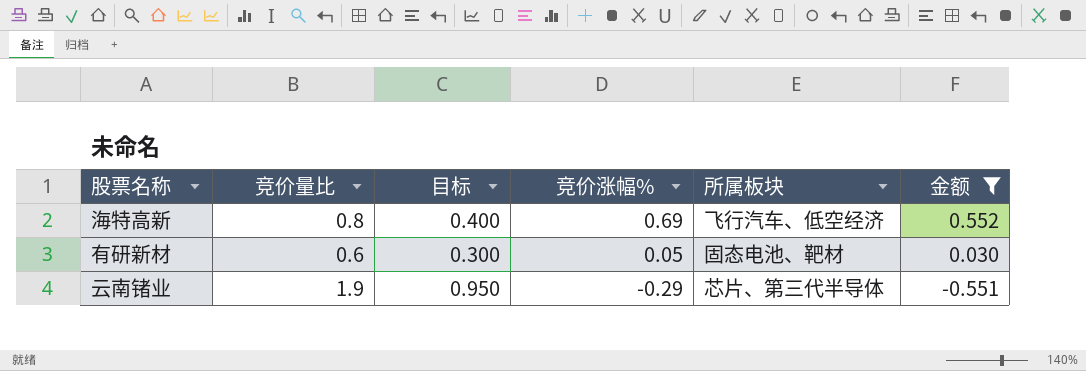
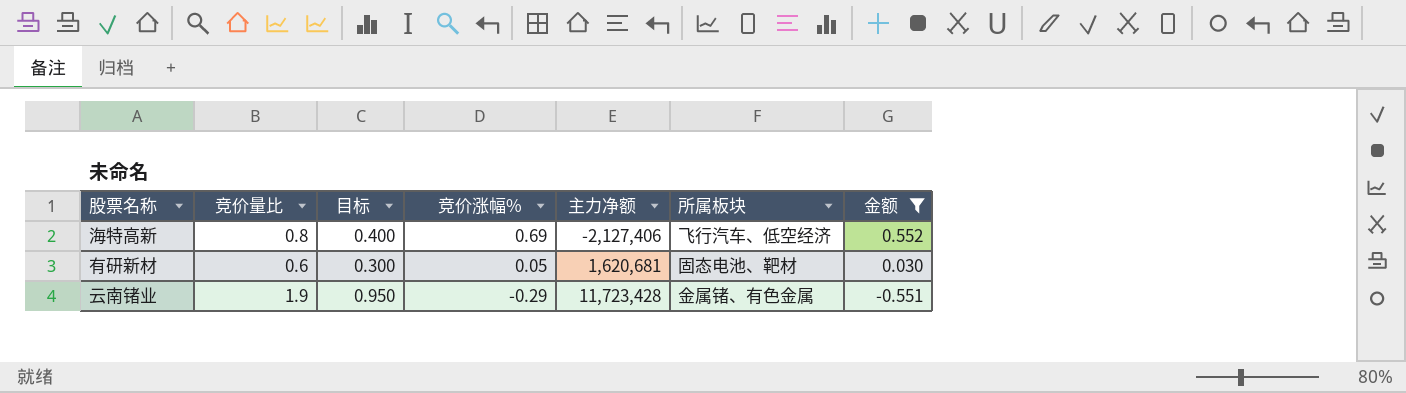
column 主力净额 | position: none -> 5
云南锗业 | 所属板块: 芯片、第三代半导体 -> 金属锗、有色金属

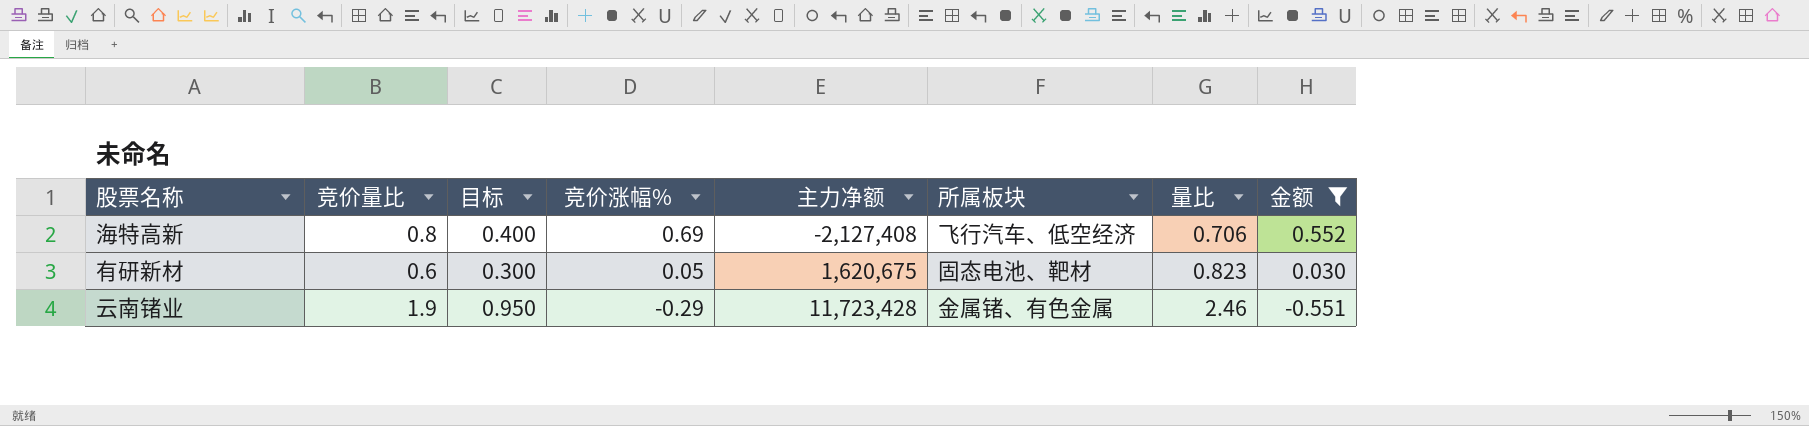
column 量比 | position: none -> 7
海特高新 | 主力净额: -2,127,406 -> -2,127,408
有研新材 | 主力净额: 1,620,681 -> 1,620,675

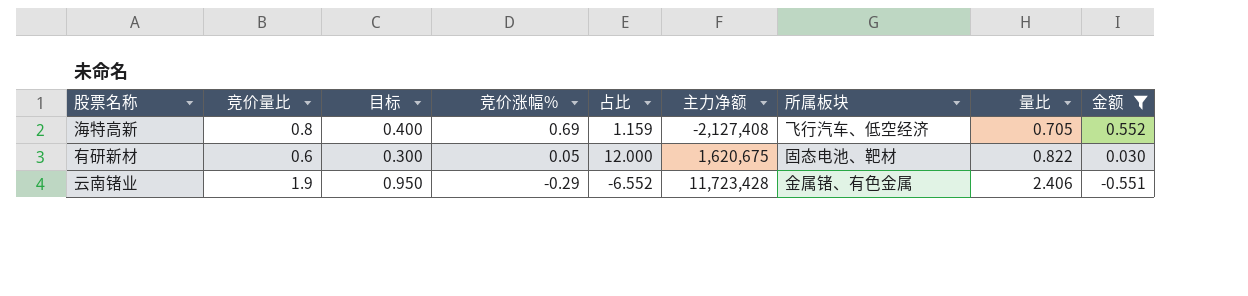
column 占比 | formula: none -> [竞价量比] / [竞价涨幅%]
海特高新 | 量比: 0.706 -> 0.705
有研新材 | 量比: 0.823 -> 0.822
云南锗业 | 量比: 2.46 -> 2.406

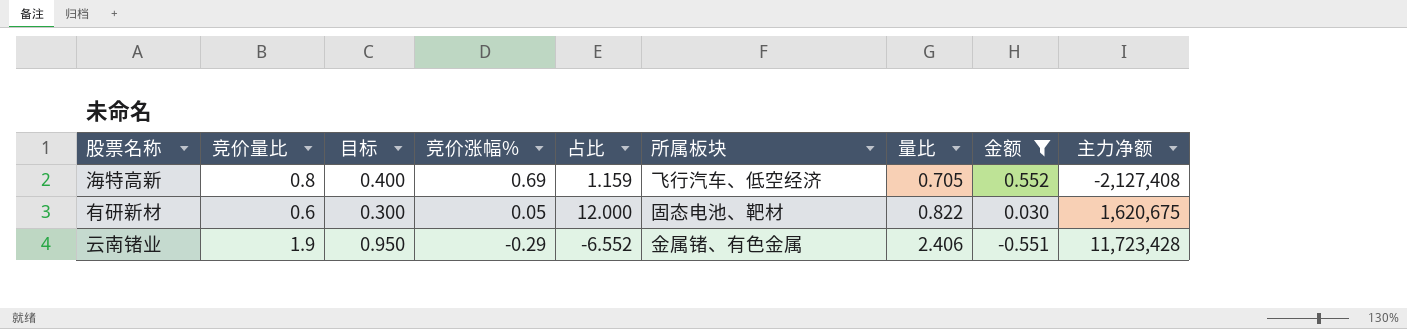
column 主力净额 | position: 6 -> 9

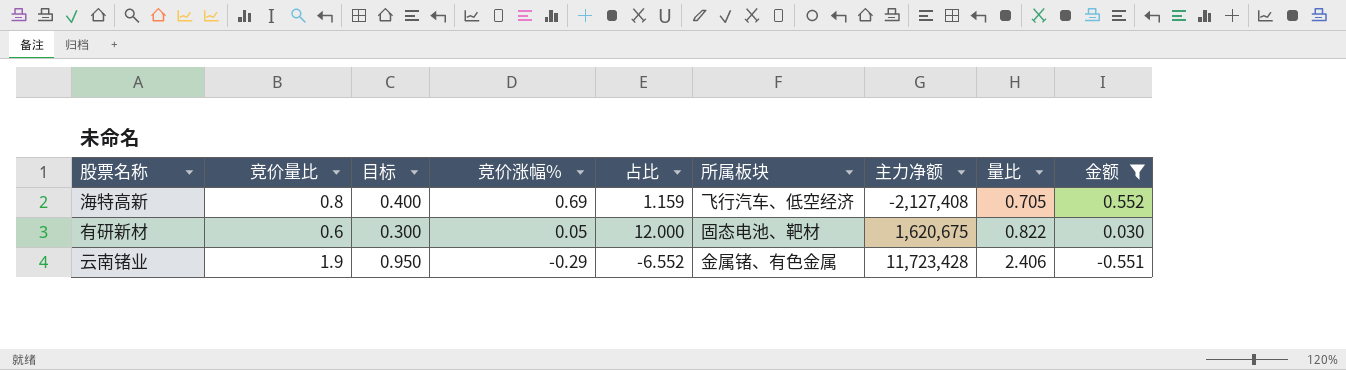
column 主力净额 | position: 9 -> 7

